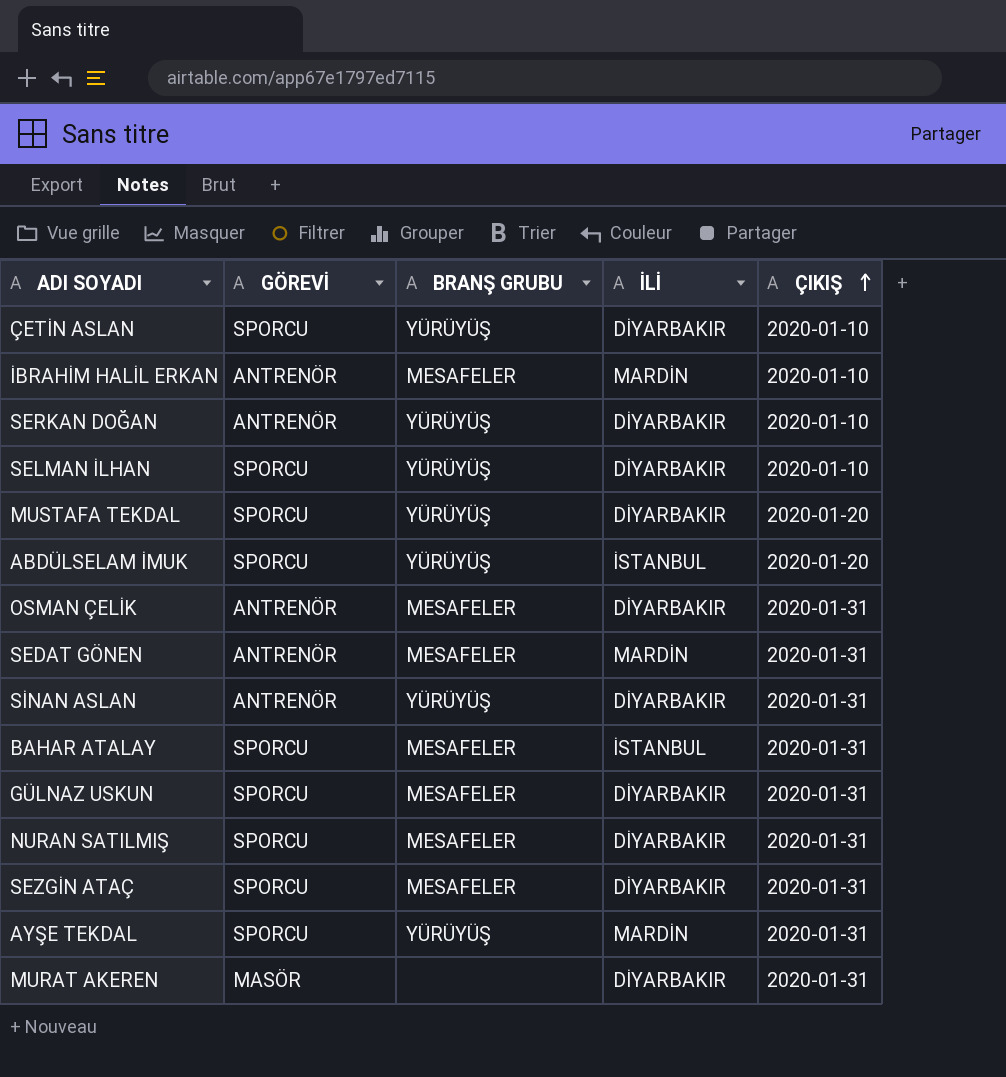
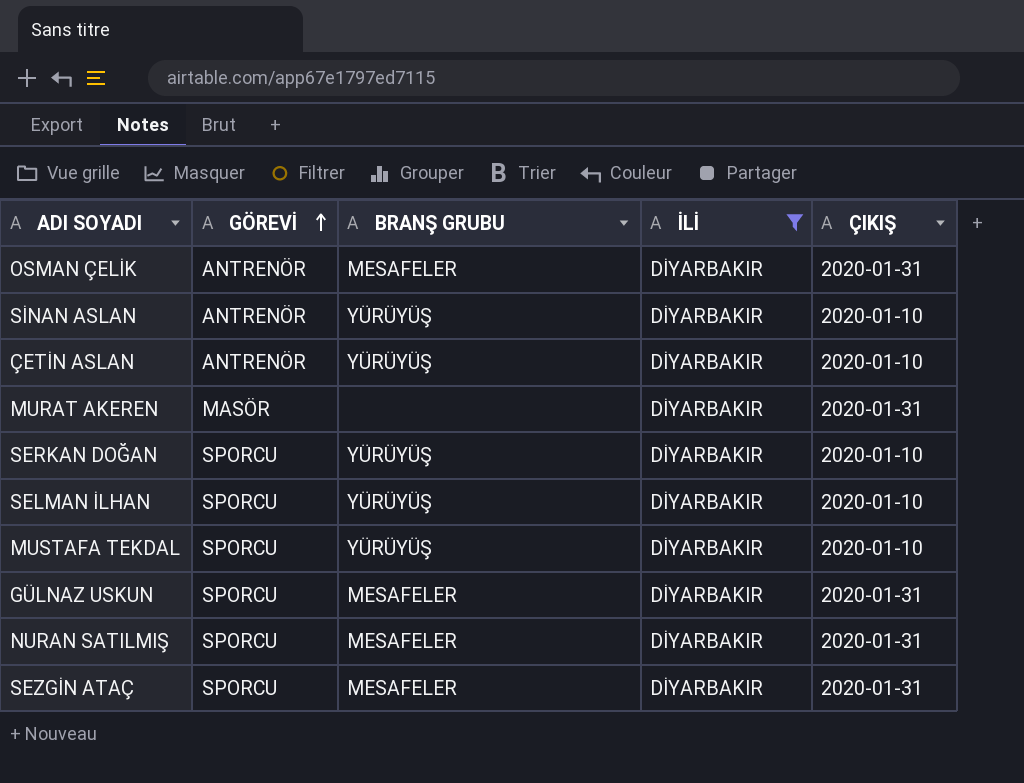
filter: none -> İLİ = DİYARBAKIR
row order: ÇIKIŞ ascending -> GÖREVİ ascending
SİNAN ASLAN | ÇIKIŞ: 2020-01-31 -> 2020-01-10
ÇETİN ASLAN | GÖREVİ: SPORCU -> ANTRENÖR
SERKAN DOĞAN | GÖREVİ: ANTRENÖR -> SPORCU
MUSTAFA TEKDAL | ÇIKIŞ: 2020-01-20 -> 2020-01-10

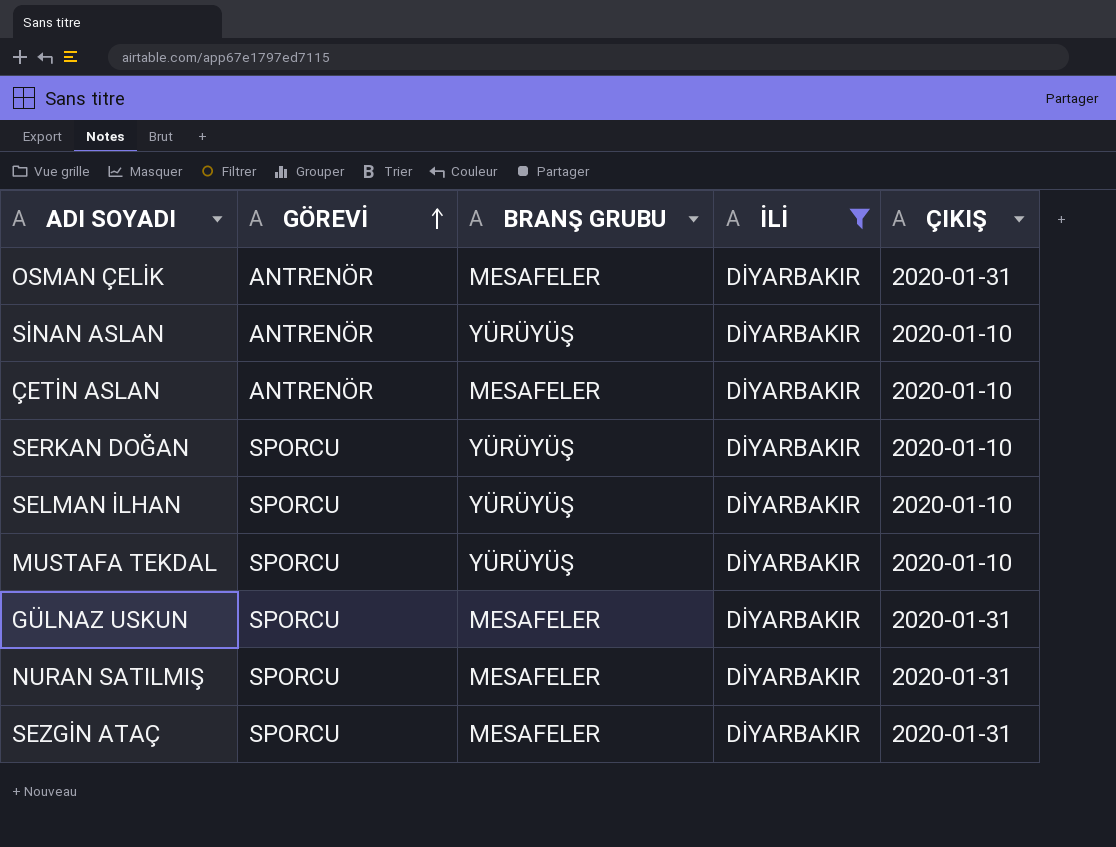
row MURAT AKEREN: MASÖR | none | DİYARBAKIR | 2020-01-31 -> none
ÇETİN ASLAN | BRANŞ GRUBU: YÜRÜYÜŞ -> MESAFELER

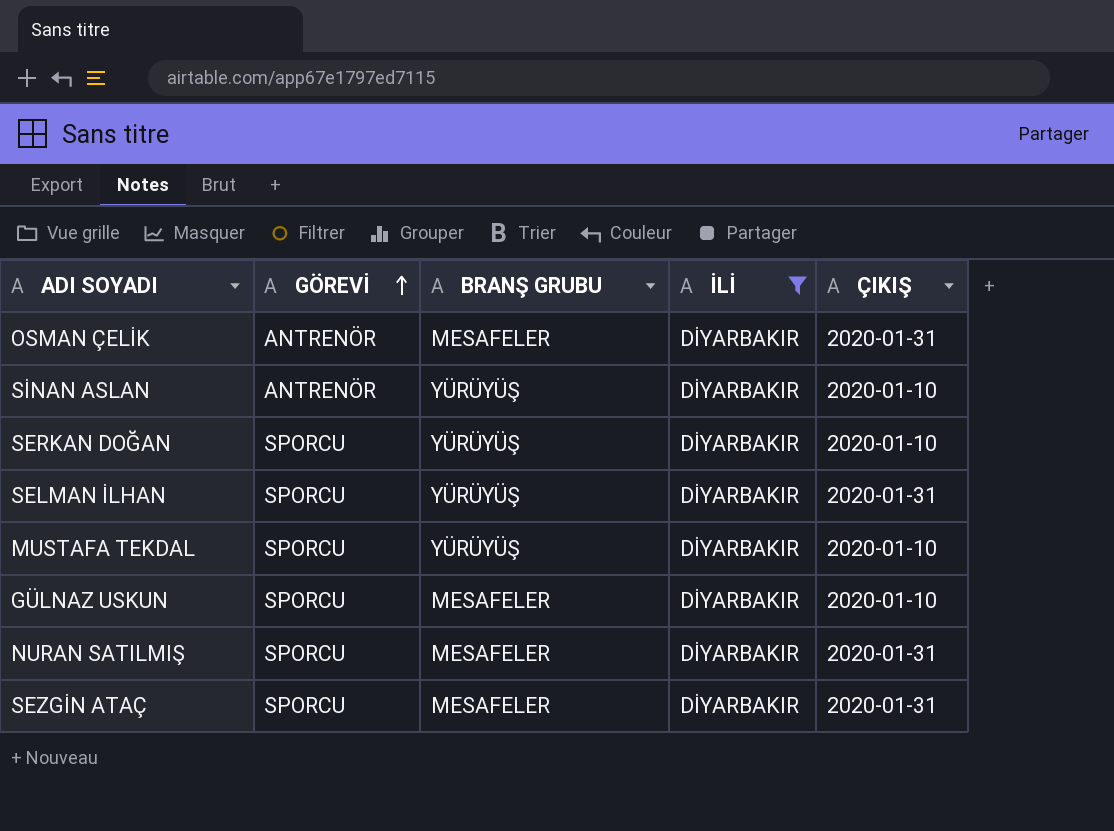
row ÇETİN ASLAN: ANTRENÖR | MESAFELER | DİYARBAKIR | 2020-01-10 -> none
SELMAN İLHAN | ÇIKIŞ: 2020-01-10 -> 2020-01-31
GÜLNAZ USKUN | ÇIKIŞ: 2020-01-31 -> 2020-01-10

